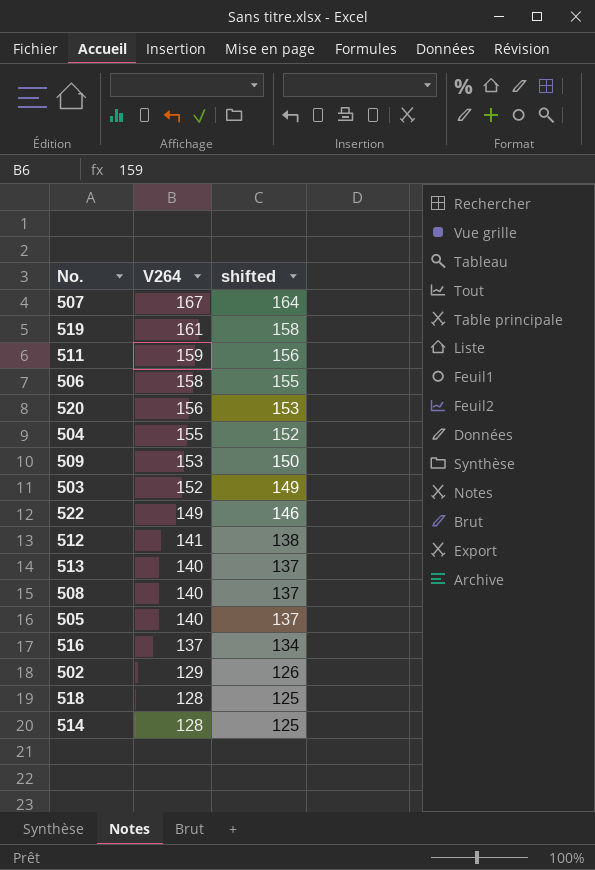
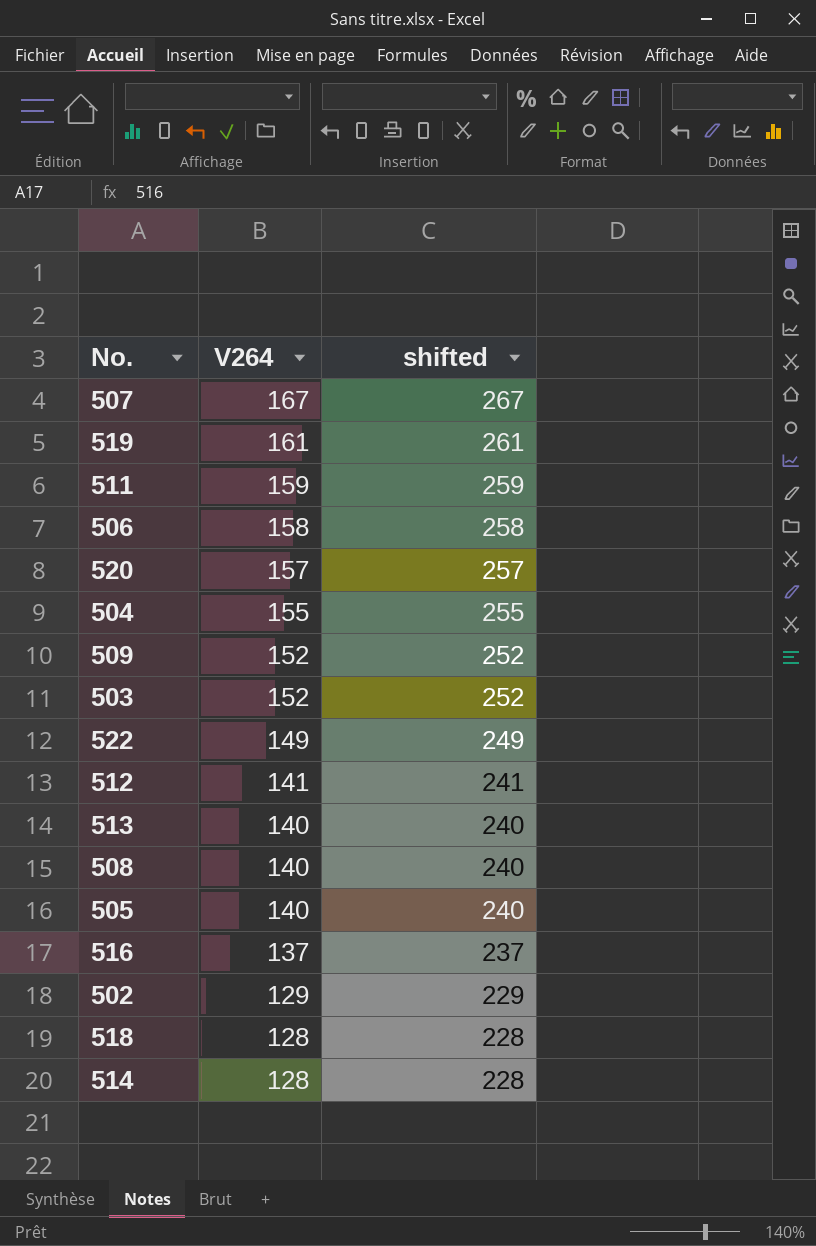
column shifted | formula: [V264] - 3 -> [V264] + 100
520 | V264: 156 -> 157
509 | V264: 153 -> 152

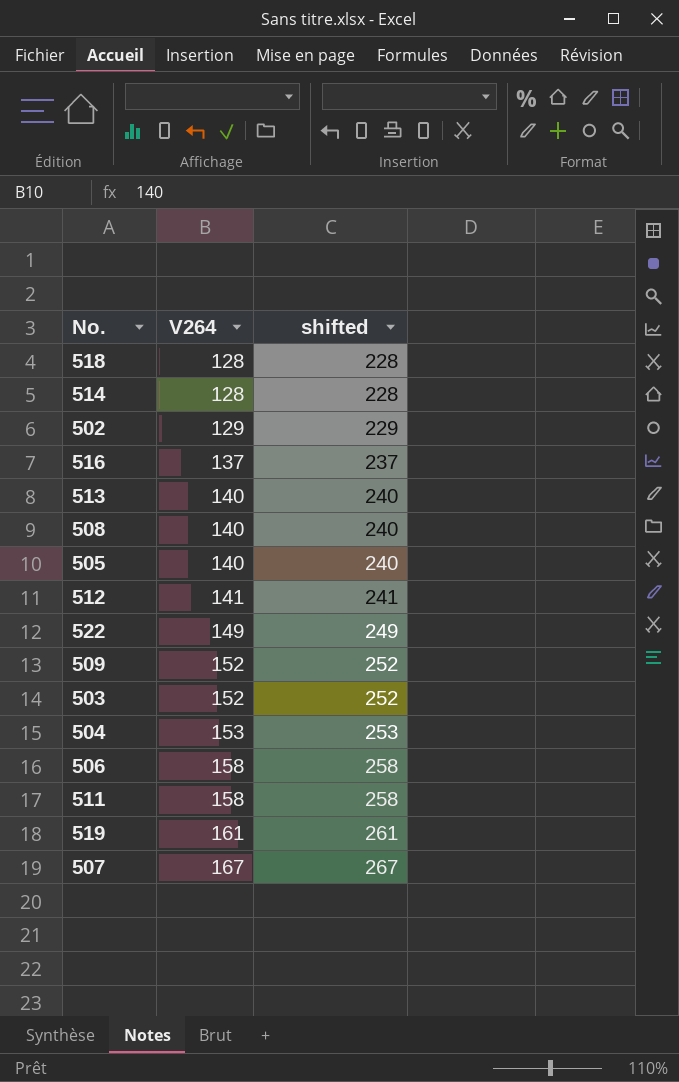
row order: V264 descending -> V264 ascending
row 520: 157 | 257 -> none
504 | V264: 155 -> 153
504 | shifted: 255 -> 253
511 | V264: 159 -> 158
511 | shifted: 259 -> 258

